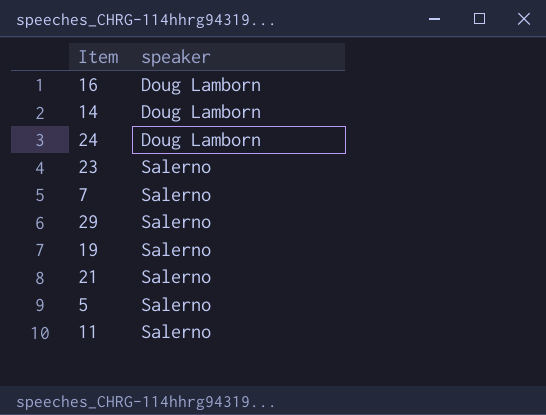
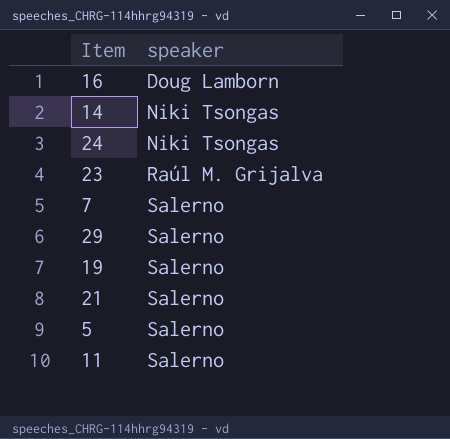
14 | speaker: Doug Lamborn -> Niki Tsongas
24 | speaker: Doug Lamborn -> Niki Tsongas
23 | speaker: Salerno -> Raúl M. Grijalva

